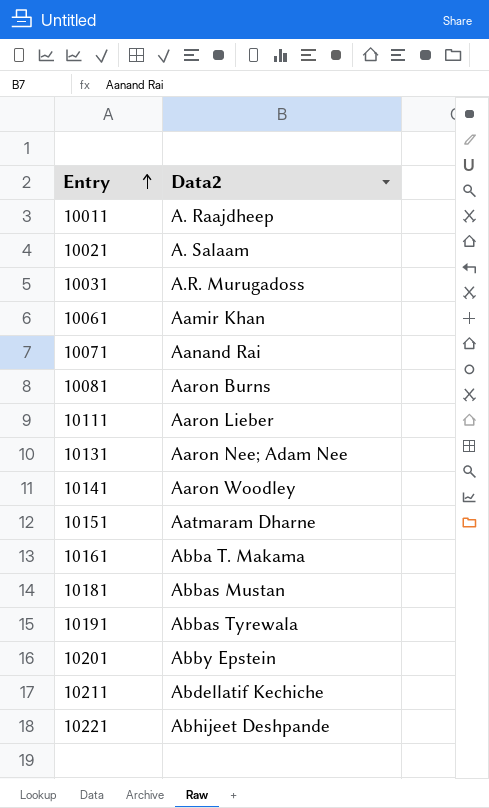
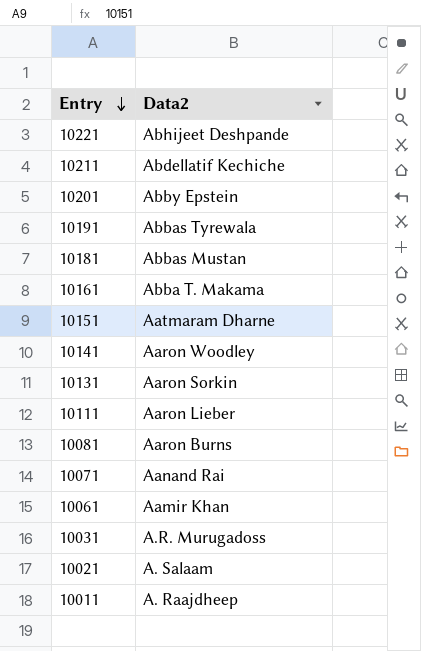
row order: Entry ascending -> Entry descending
10131 | Data2: Aaron Nee; Adam Nee -> Aaron Sorkin

